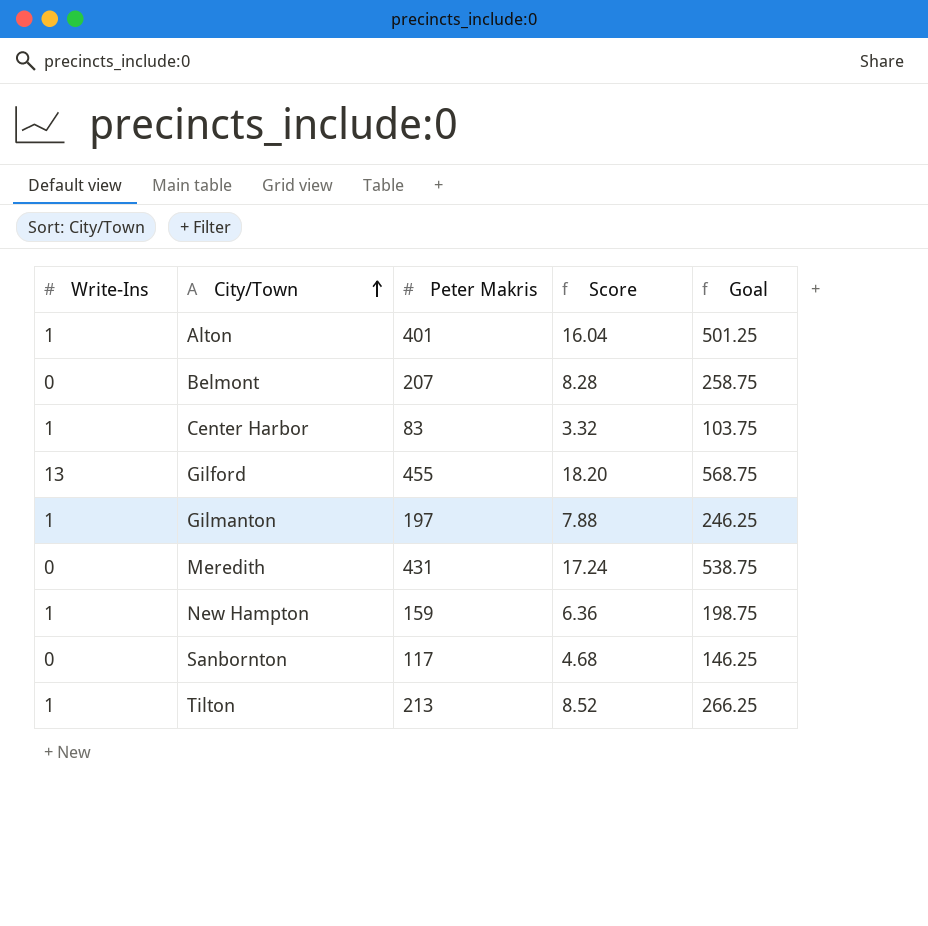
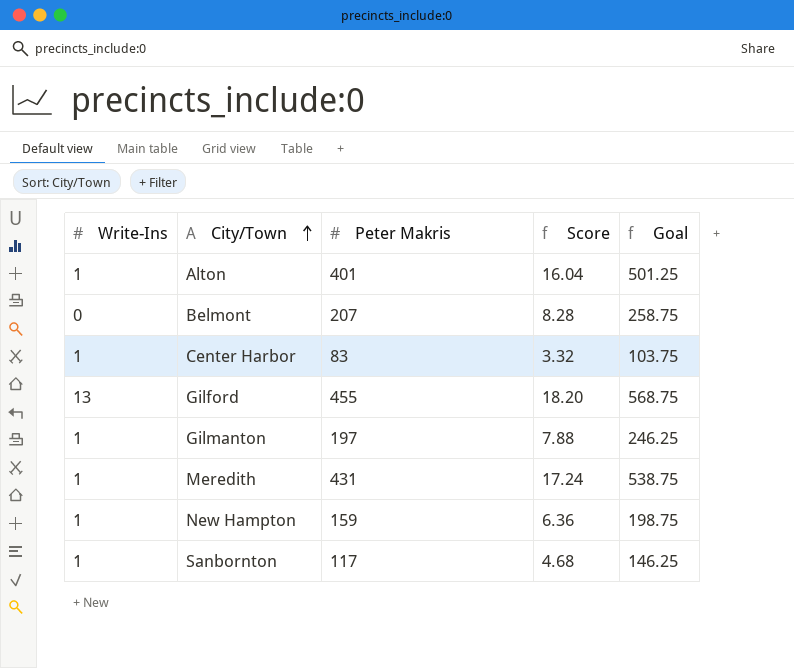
row Tilton: 1 | 213 | 8.52 | 266.25 -> none
Meredith | Write-Ins: 0 -> 1
Sanbornton | Write-Ins: 0 -> 1

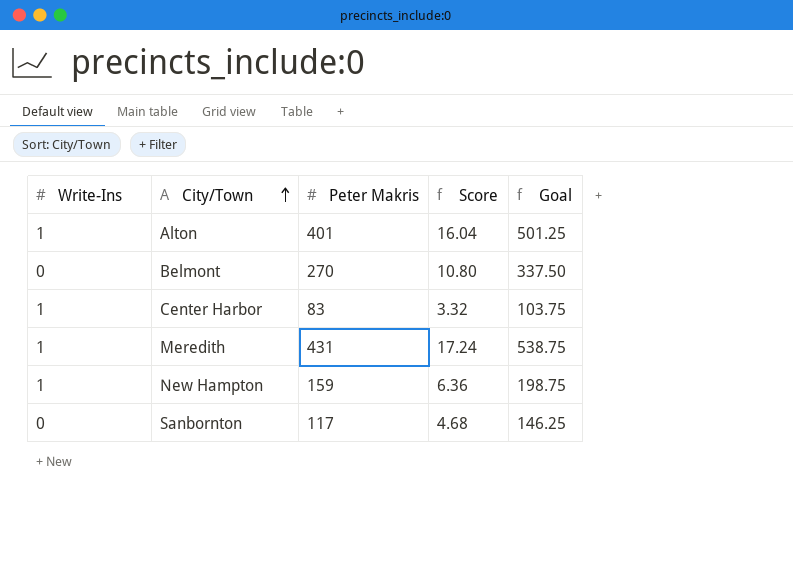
row Gilford: 13 | 455 | 18.20 | 568.75 -> none
row Gilmanton: 1 | 197 | 7.88 | 246.25 -> none
Belmont | Peter Makris: 207 -> 270
Belmont | Score: 8.28 -> 10.80
Belmont | Goal: 258.75 -> 337.50
Sanbornton | Write-Ins: 1 -> 0

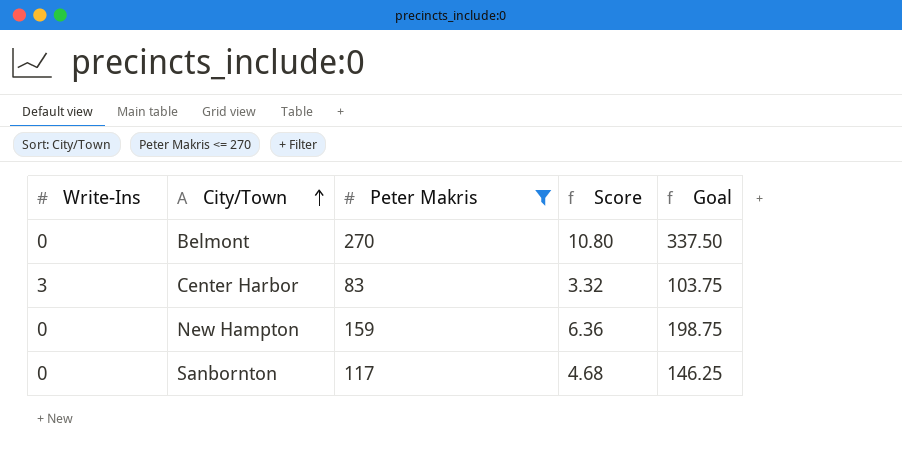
filter: none -> Peter Makris <= 270
Center Harbor | Write-Ins: 1 -> 3
New Hampton | Write-Ins: 1 -> 0

